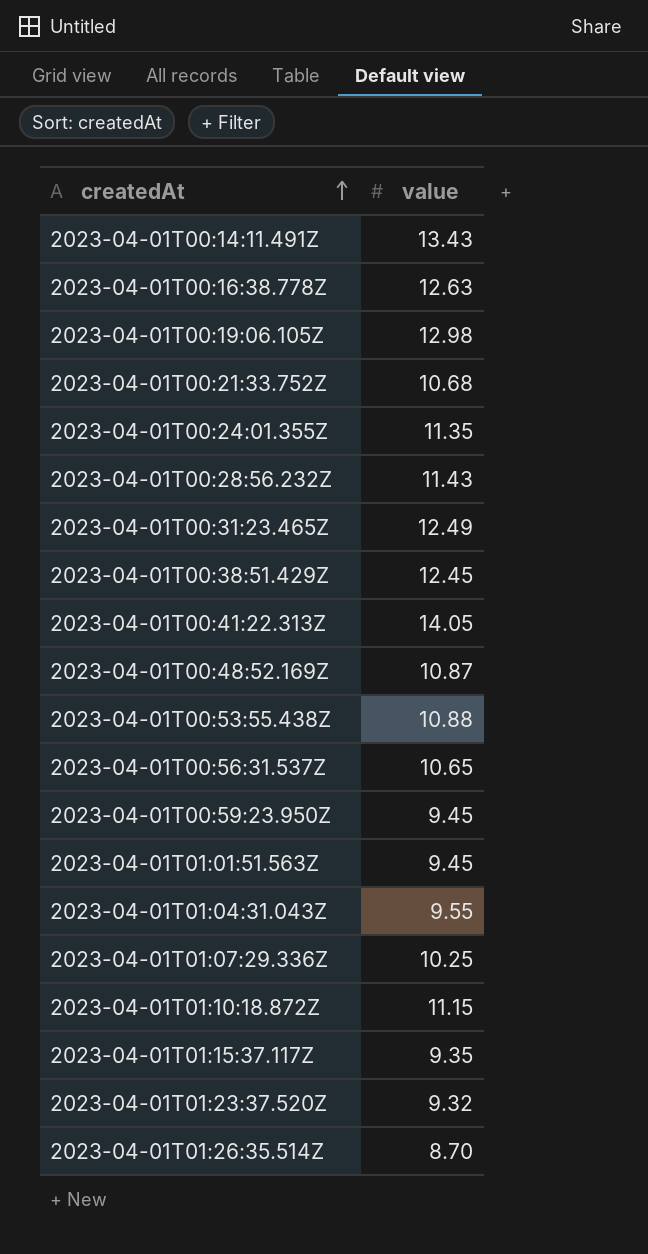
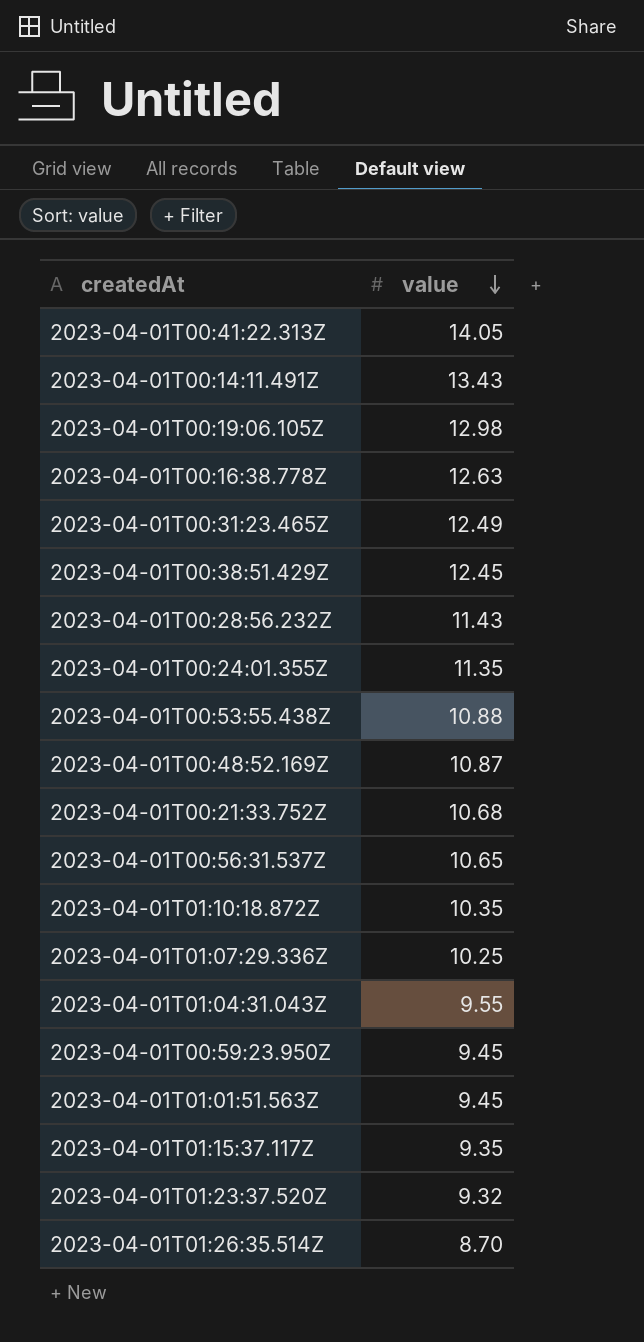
row order: createdAt ascending -> value descending
2023-04-01T01:10:18.872Z | value: 11.15 -> 10.35

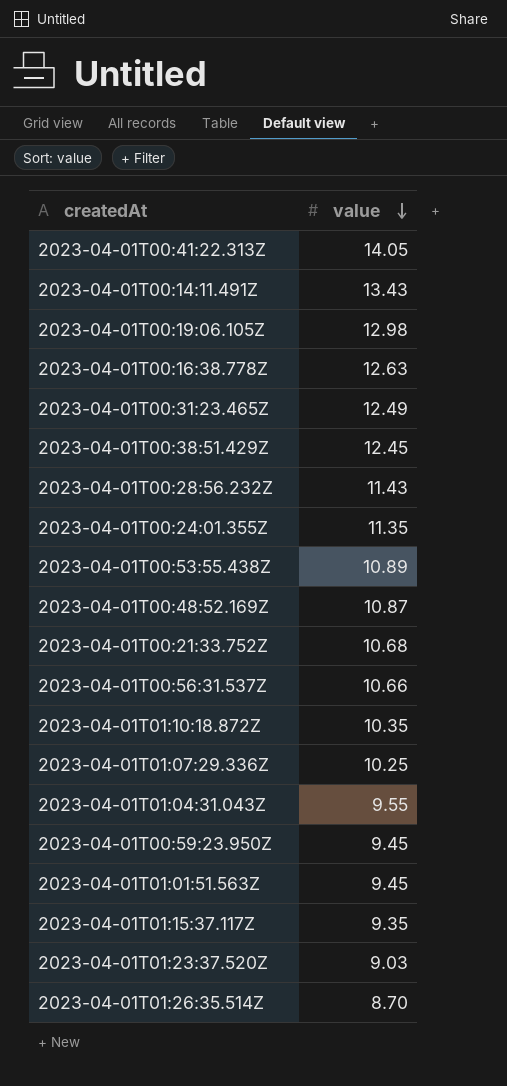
2023-04-01T00:53:55.438Z | value: 10.88 -> 10.89
2023-04-01T00:56:31.537Z | value: 10.65 -> 10.66
2023-04-01T01:23:37.520Z | value: 9.32 -> 9.03

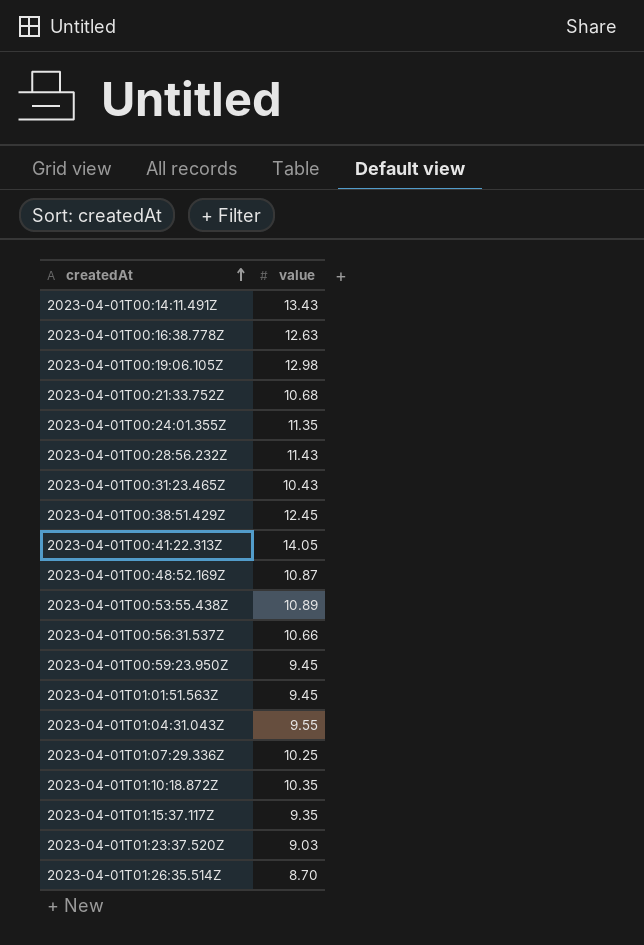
row order: value descending -> createdAt ascending
2023-04-01T00:31:23.465Z | value: 12.49 -> 10.43

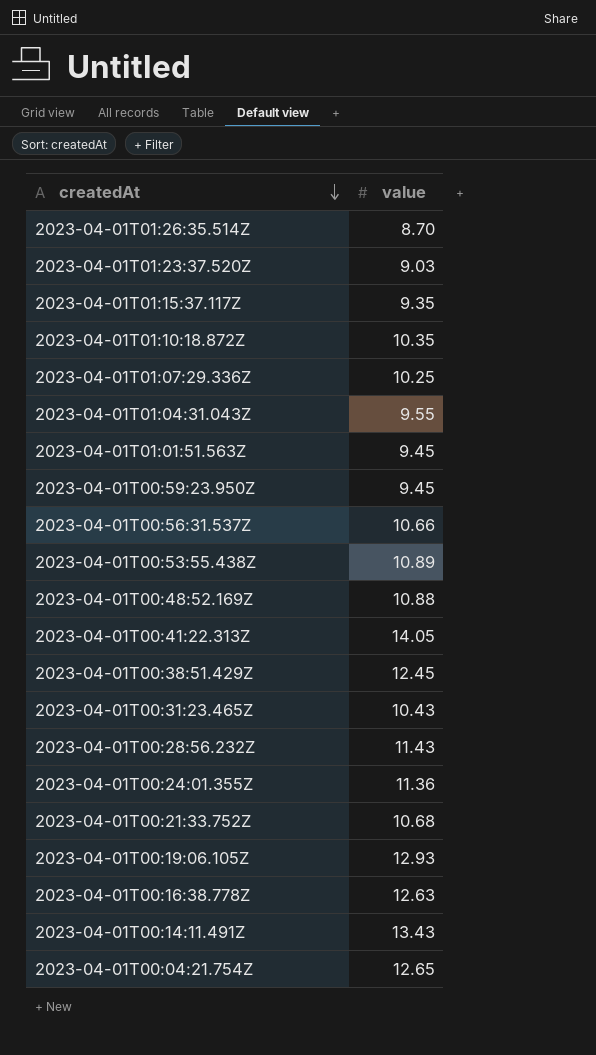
row order: createdAt ascending -> createdAt descending
2023-04-01T00:48:52.169Z | value: 10.87 -> 10.88
2023-04-01T00:24:01.355Z | value: 11.35 -> 11.36
2023-04-01T00:19:06.105Z | value: 12.98 -> 12.93
row 2023-04-01T00:04:21.754Z: none -> 12.65

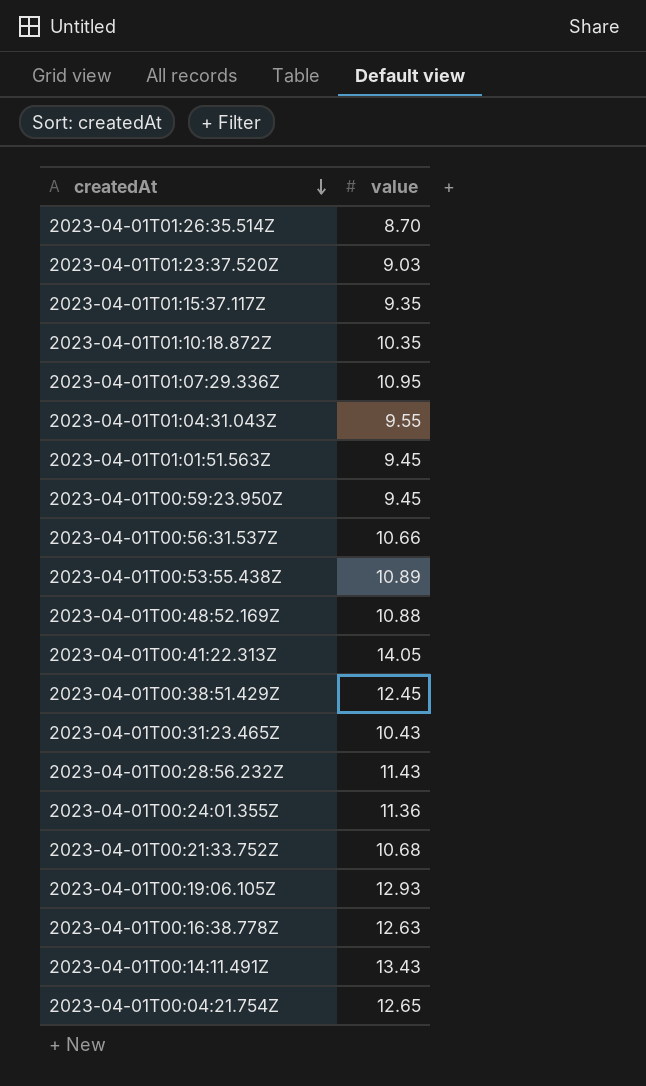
2023-04-01T01:07:29.336Z | value: 10.25 -> 10.95

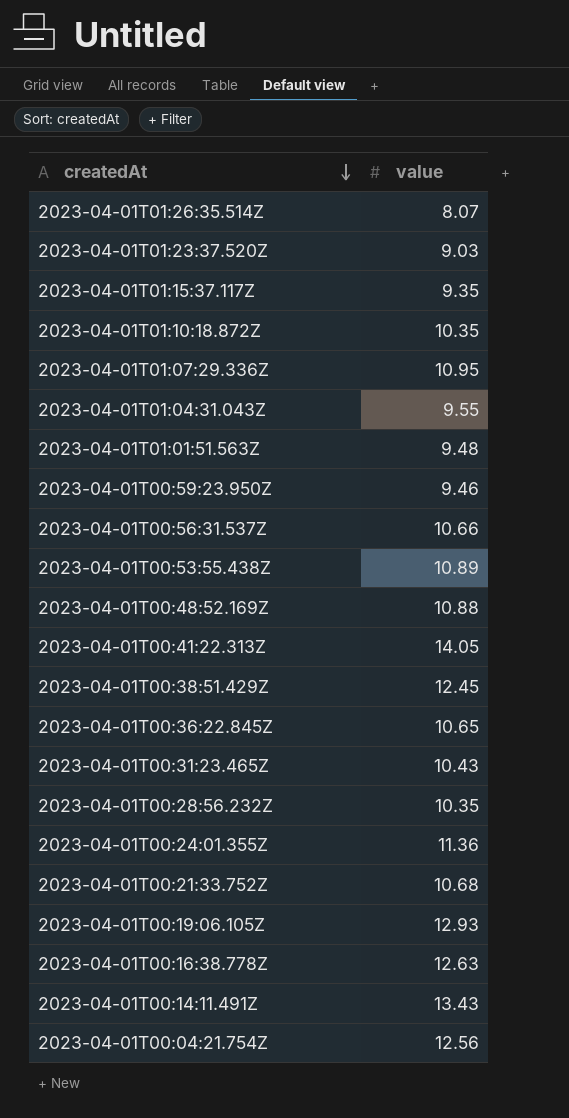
2023-04-01T01:26:35.514Z | value: 8.70 -> 8.07
2023-04-01T01:01:51.563Z | value: 9.45 -> 9.48
2023-04-01T00:59:23.950Z | value: 9.45 -> 9.46
row 2023-04-01T00:36:22.845Z: none -> 10.65
2023-04-01T00:28:56.232Z | value: 11.43 -> 10.35
2023-04-01T00:04:21.754Z | value: 12.65 -> 12.56

